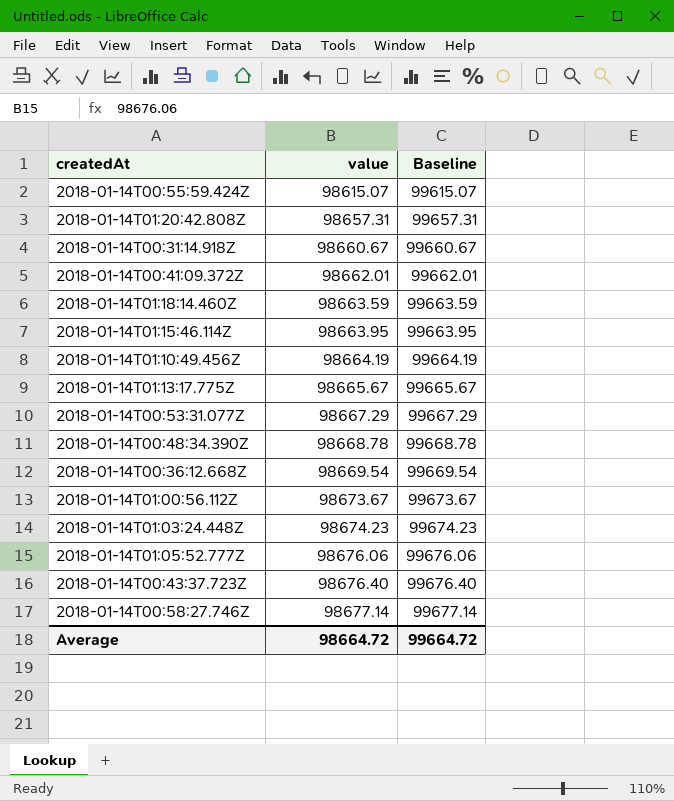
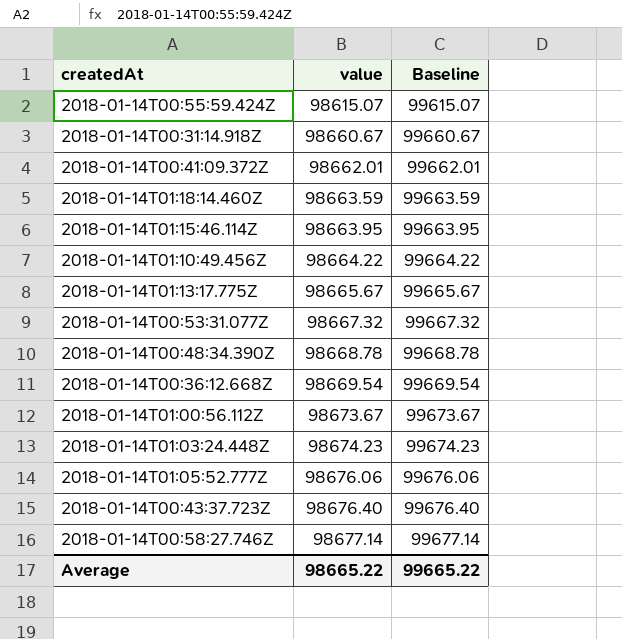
row 2018-01-14T01:20:42.808Z: 98657.31 | 99657.31 -> none
2018-01-14T01:10:49.456Z | value: 98664.19 -> 98664.22
2018-01-14T01:10:49.456Z | Baseline: 99664.19 -> 99664.22
2018-01-14T00:53:31.077Z | value: 98667.29 -> 98667.32
2018-01-14T00:53:31.077Z | Baseline: 99667.29 -> 99667.32
Average | value: 98664.72 -> 98665.22
Average | Baseline: 99664.72 -> 99665.22

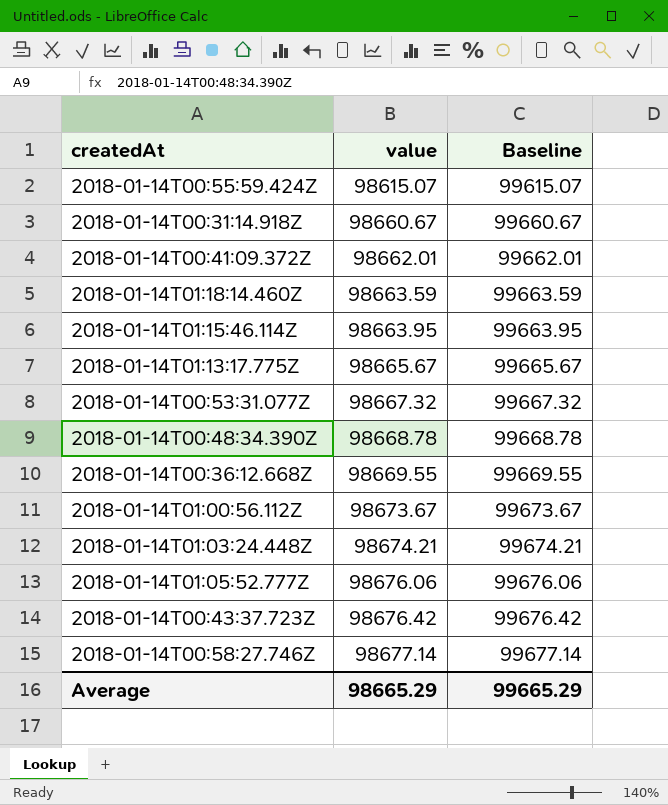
row 2018-01-14T01:10:49.456Z: 98664.22 | 99664.22 -> none
2018-01-14T00:36:12.668Z | value: 98669.54 -> 98669.55
2018-01-14T00:36:12.668Z | Baseline: 99669.54 -> 99669.55
2018-01-14T01:03:24.448Z | value: 98674.23 -> 98674.21
2018-01-14T01:03:24.448Z | Baseline: 99674.23 -> 99674.21
2018-01-14T00:43:37.723Z | value: 98676.40 -> 98676.42
2018-01-14T00:43:37.723Z | Baseline: 99676.40 -> 99676.42
Average | value: 98665.22 -> 98665.29
Average | Baseline: 99665.22 -> 99665.29

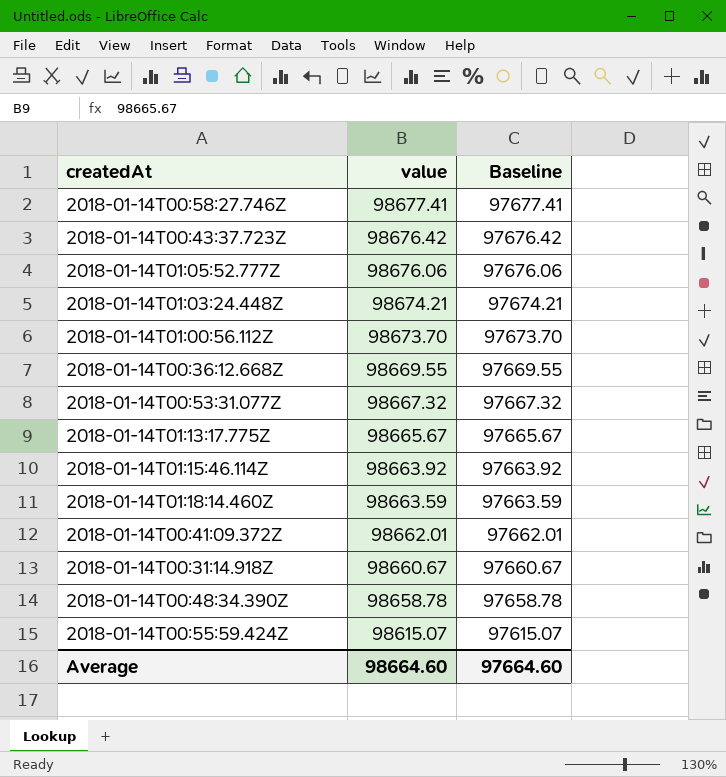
row order: value ascending -> value descending
column Baseline | formula: [value] + 1000 -> [value] - 1000
2018-01-14T00:58:27.746Z | value: 98677.14 -> 98677.41
2018-01-14T01:00:56.112Z | value: 98673.67 -> 98673.70
2018-01-14T01:15:46.114Z | value: 98663.95 -> 98663.92
2018-01-14T00:48:34.390Z | value: 98668.78 -> 98658.78
Average | value: 98665.29 -> 98664.60
Average | Baseline: 99665.29 -> 97664.60

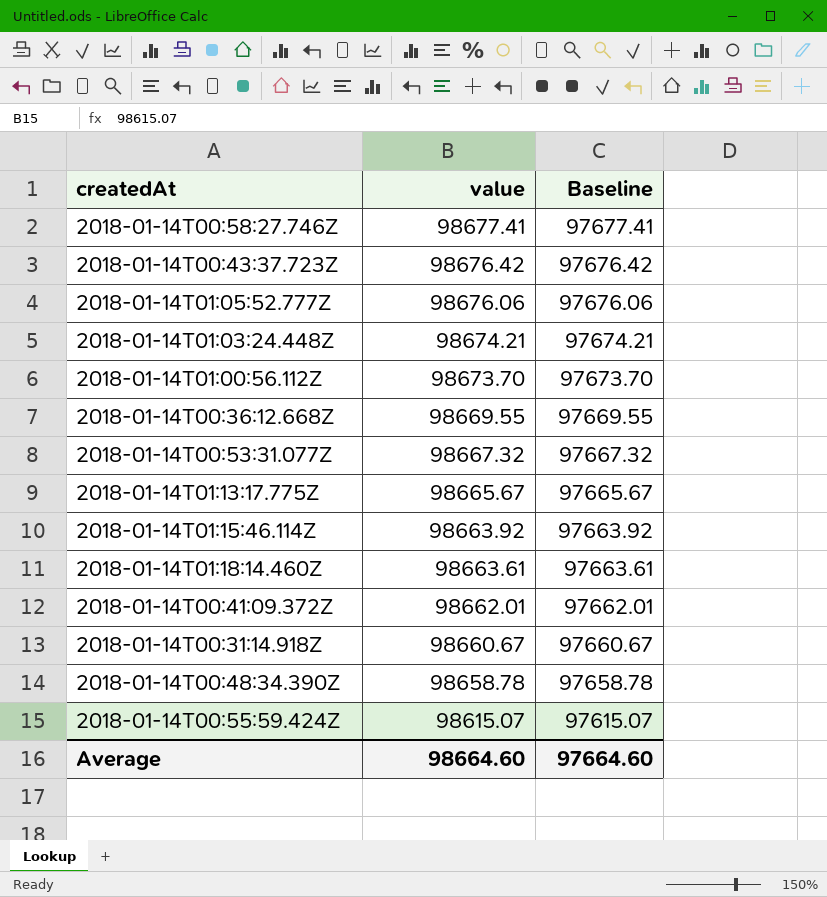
2018-01-14T01:18:14.460Z | value: 98663.59 -> 98663.61
2018-01-14T01:18:14.460Z | Baseline: 97663.59 -> 97663.61

